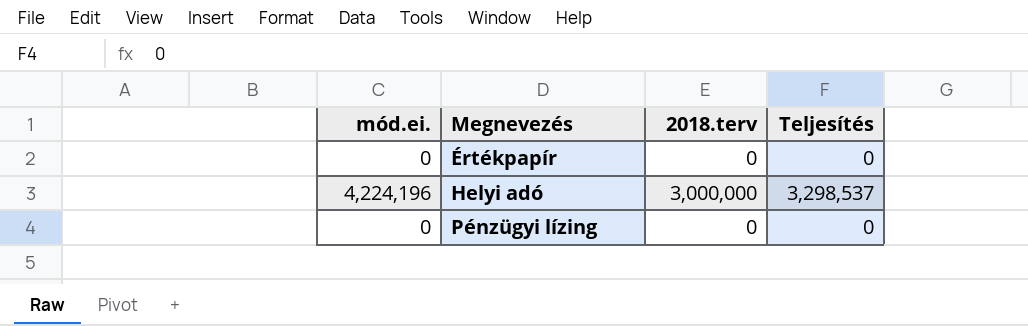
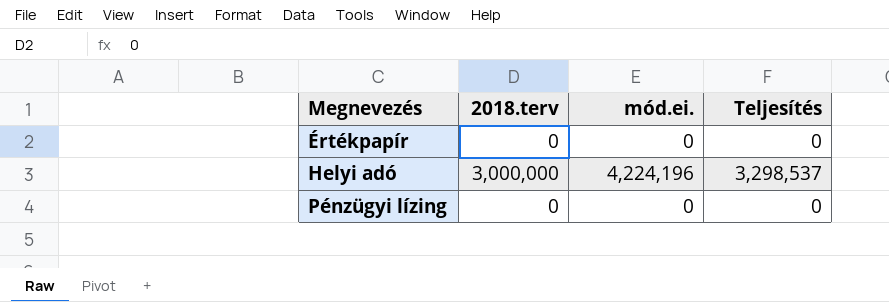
column mód.ei. | position: 1 -> 3

